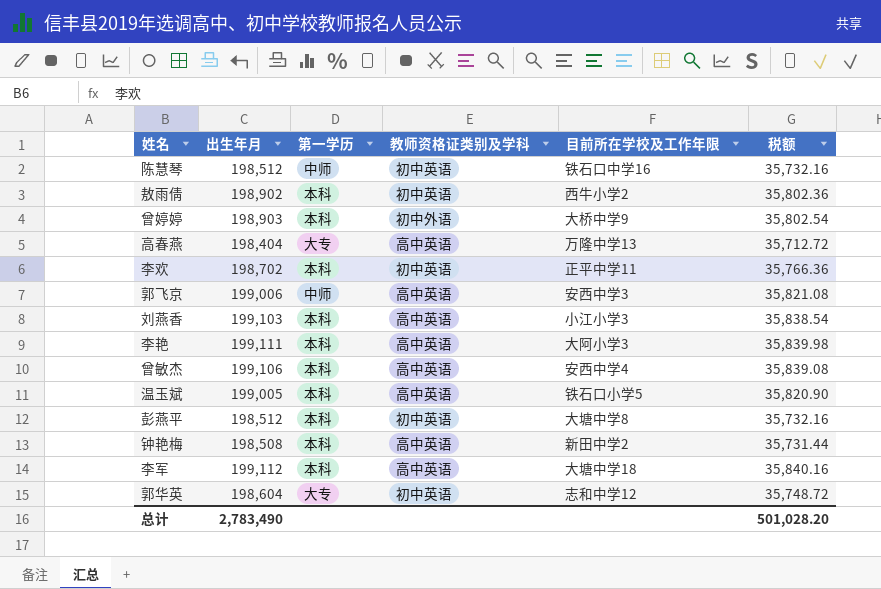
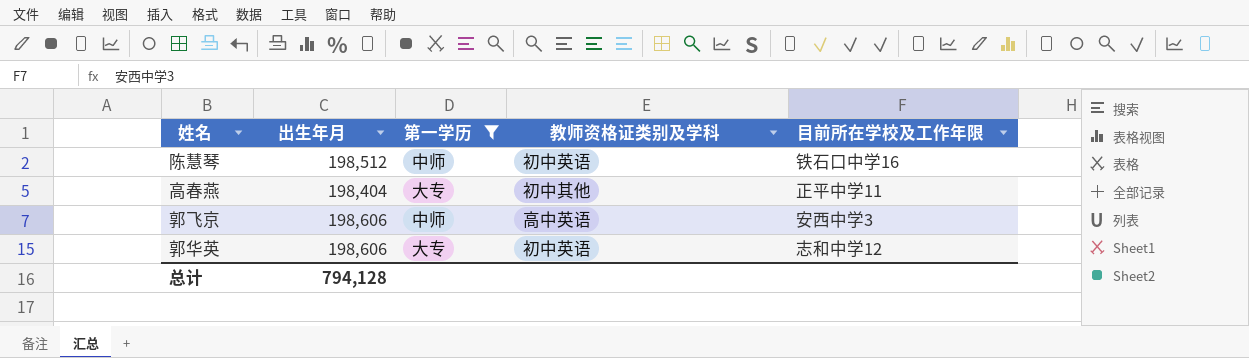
filter: none -> 第一学历 != 本科
column 税额 | formula: [出生年月] * 0.18 -> none
高春燕 | 教师资格证类别及学科: 高中英语 -> 初中其他
高春燕 | 目前所在学校及工作年限: 万隆中学13 -> 正平中学11
郭飞京 | 出生年月: 199,006 -> 198,606
郭华英 | 出生年月: 198,604 -> 198,606
总计 | 出生年月: 2,783,490 -> 794,128

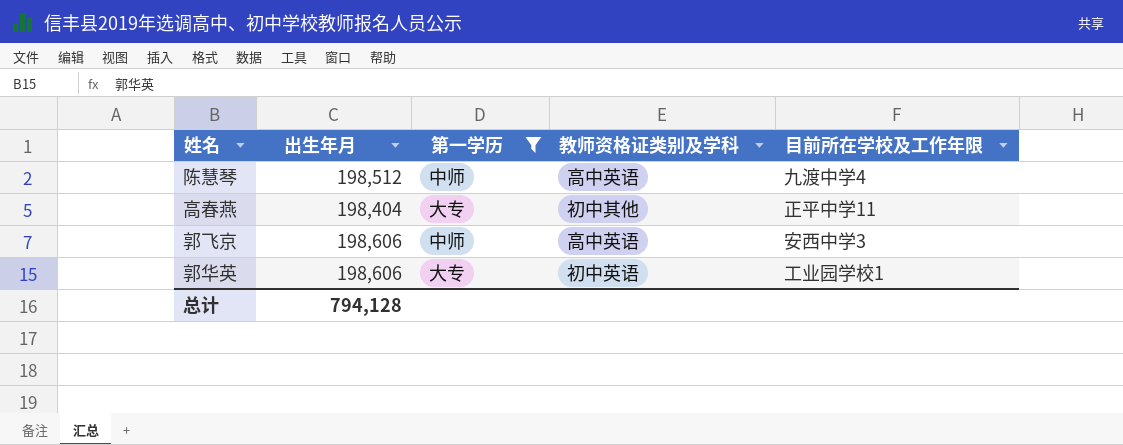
陈慧琴 | 教师资格证类别及学科: 初中英语 -> 高中英语
陈慧琴 | 目前所在学校及工作年限: 铁石口中学16 -> 九渡中学4
郭华英 | 目前所在学校及工作年限: 志和中学12 -> 工业园学校1

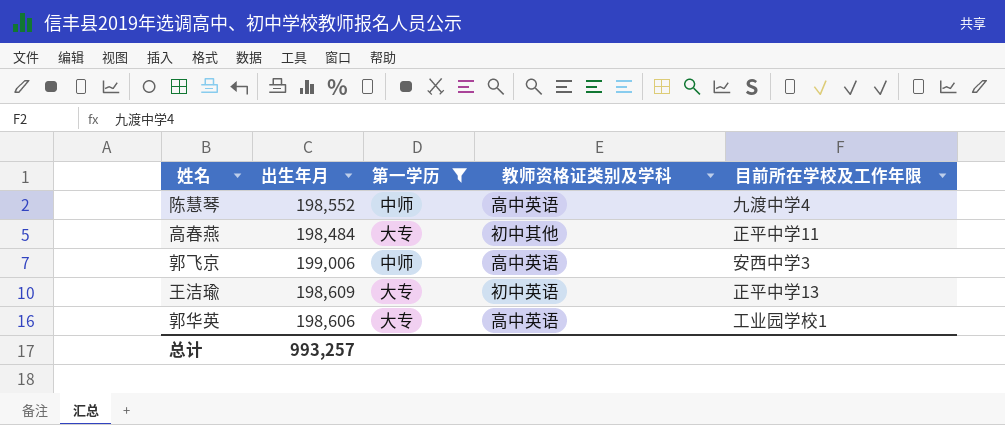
陈慧琴 | 出生年月: 198,512 -> 198,552
高春燕 | 出生年月: 198,404 -> 198,484
郭飞京 | 出生年月: 198,606 -> 199,006
row 王洁瑜: none -> 198,609 | 大专 | 初中英语 | 正平中学13
郭华英 | 教师资格证类别及学科: 初中英语 -> 高中英语
总计 | 出生年月: 794,128 -> 993,257

